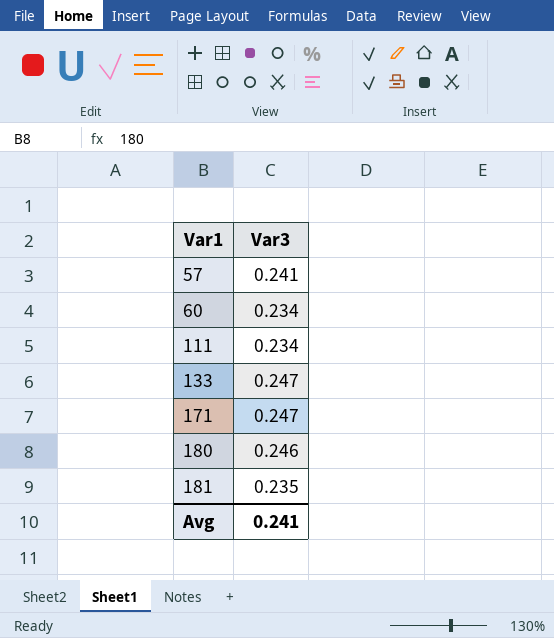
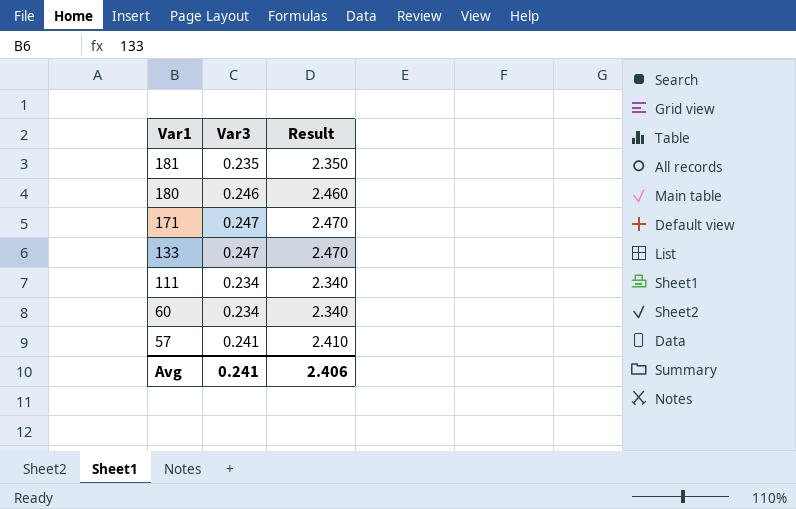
row order: Var1 ascending -> Var1 descending
column Result | formula: none -> [Var3] * 10

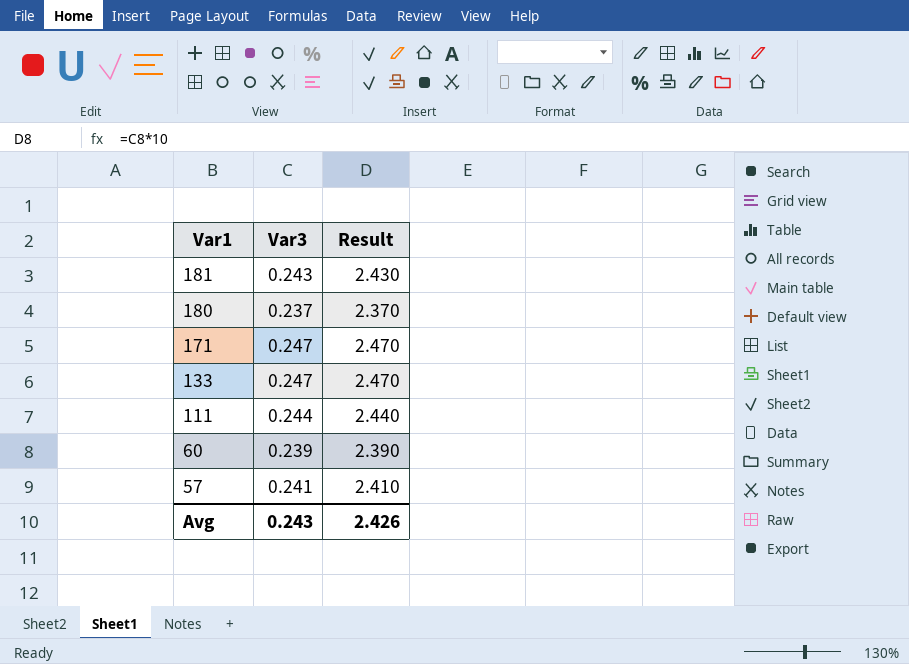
181 | Var3: 0.235 -> 0.243
181 | Result: 2.350 -> 2.430
180 | Var3: 0.246 -> 0.237
180 | Result: 2.460 -> 2.370
111 | Var3: 0.234 -> 0.244
111 | Result: 2.340 -> 2.440
60 | Var3: 0.234 -> 0.239
60 | Result: 2.340 -> 2.390
Avg | Var3: 0.241 -> 0.243
Avg | Result: 2.406 -> 2.426

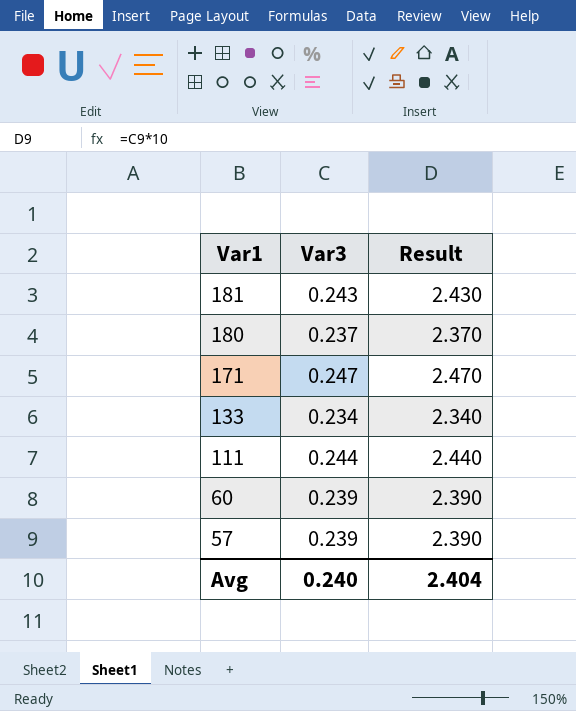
133 | Var3: 0.247 -> 0.234
133 | Result: 2.470 -> 2.340
57 | Var3: 0.241 -> 0.239
57 | Result: 2.410 -> 2.390
Avg | Var3: 0.243 -> 0.240
Avg | Result: 2.426 -> 2.404

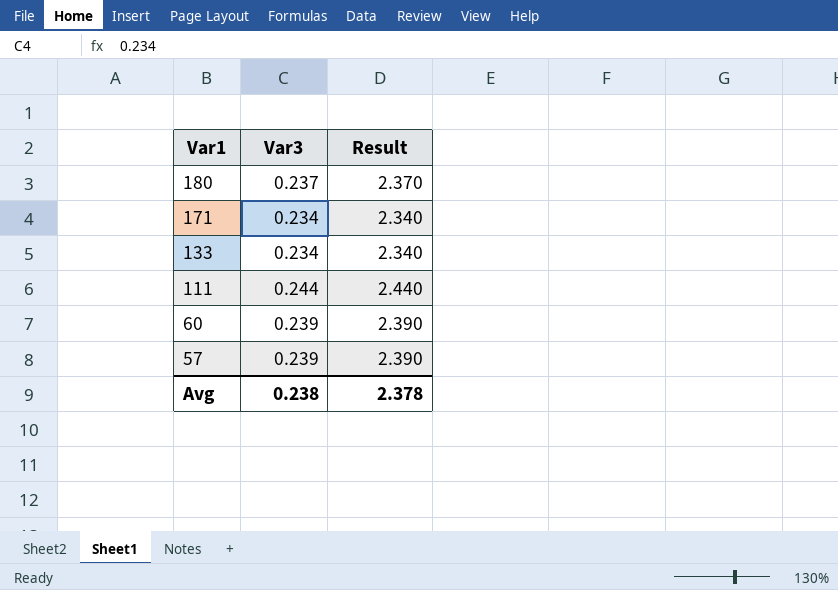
row 181: 0.243 | 2.430 -> none
171 | Var3: 0.247 -> 0.234
171 | Result: 2.470 -> 2.340
Avg | Var3: 0.240 -> 0.238
Avg | Result: 2.404 -> 2.378

